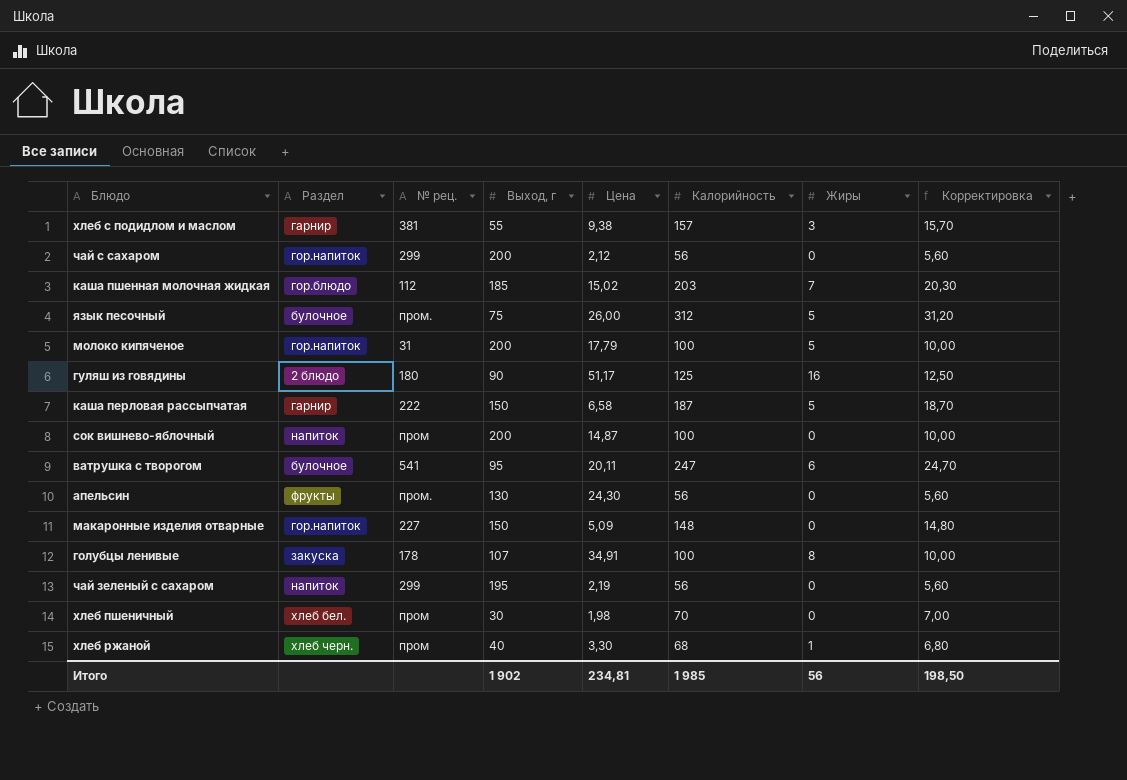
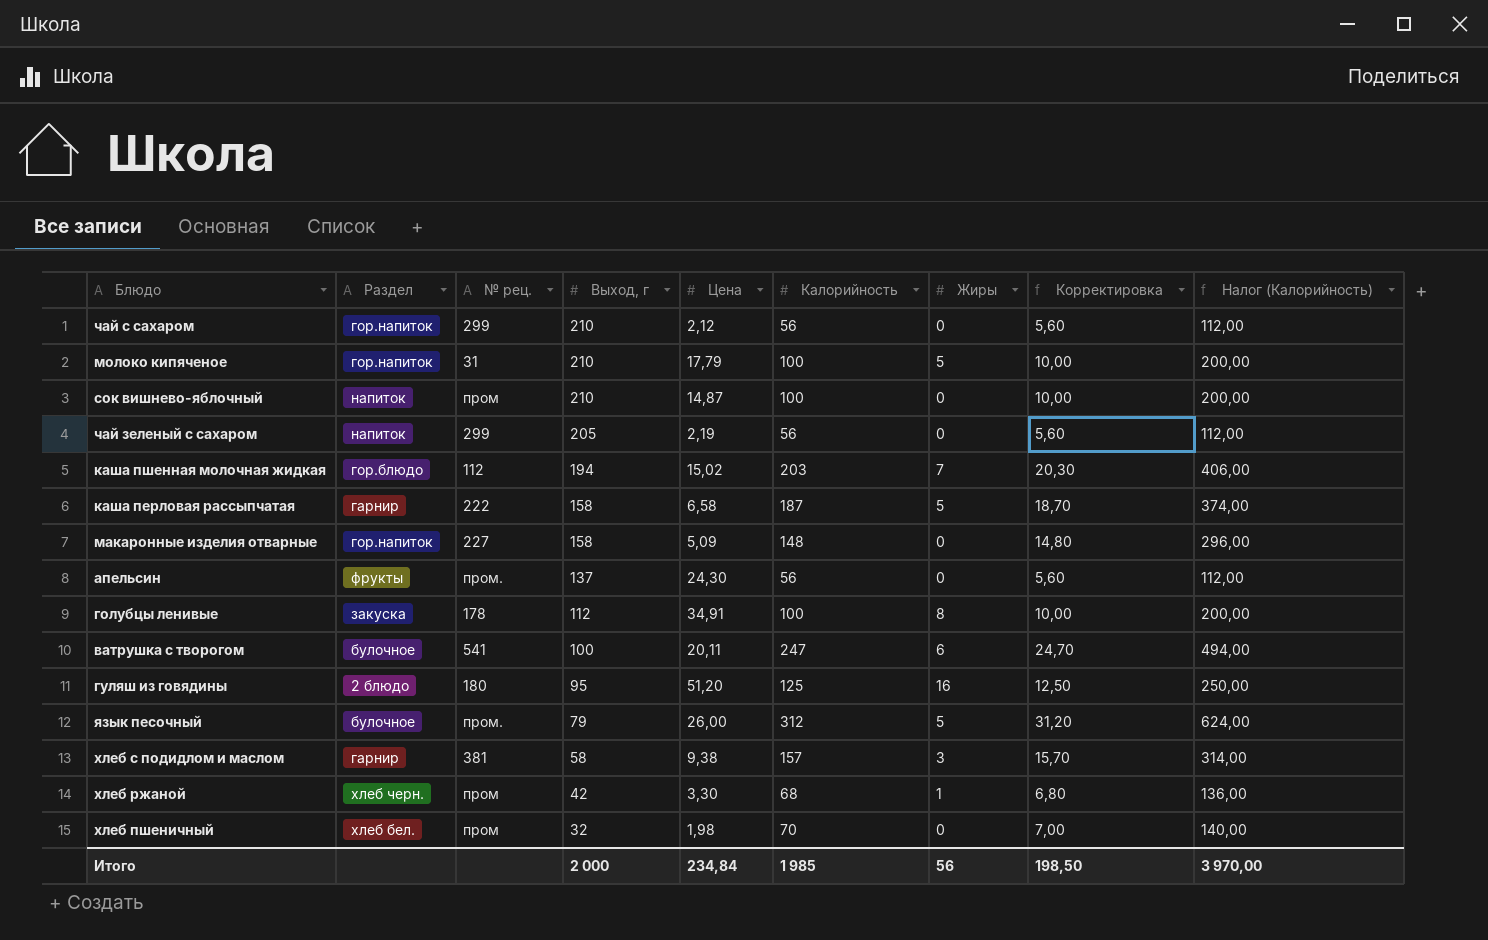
row order: none -> Выход, г descending
column Налог (Калорийность) | formula: none -> [Калорийность] * 2
чай с сахаром | Выход, г: 200 -> 210
молоко кипяченое | Выход, г: 200 -> 210
сок вишнево-яблочный | Выход, г: 200 -> 210
чай зеленый с сахаром | Выход, г: 195 -> 205
каша пшенная молочная жидкая | Выход, г: 185 -> 194
каша перловая рассыпчатая | Выход, г: 150 -> 158
макаронные изделия отварные | Выход, г: 150 -> 158
апельсин | Выход, г: 130 -> 137
голубцы ленивые | Выход, г: 107 -> 112
ватрушка с творогом | Выход, г: 95 -> 100
гуляш из говядины | Выход, г: 90 -> 95
гуляш из говядины | Цена: 51,17 -> 51,20
язык песочный | Выход, г: 75 -> 79
хлеб с подидлом и маслом | Выход, г: 55 -> 58
хлеб ржаной | Выход, г: 40 -> 42
хлеб пшеничный | Выход, г: 30 -> 32
Итого | Выход, г: 1 902 -> 2 000
Итого | Цена: 234,81 -> 234,84

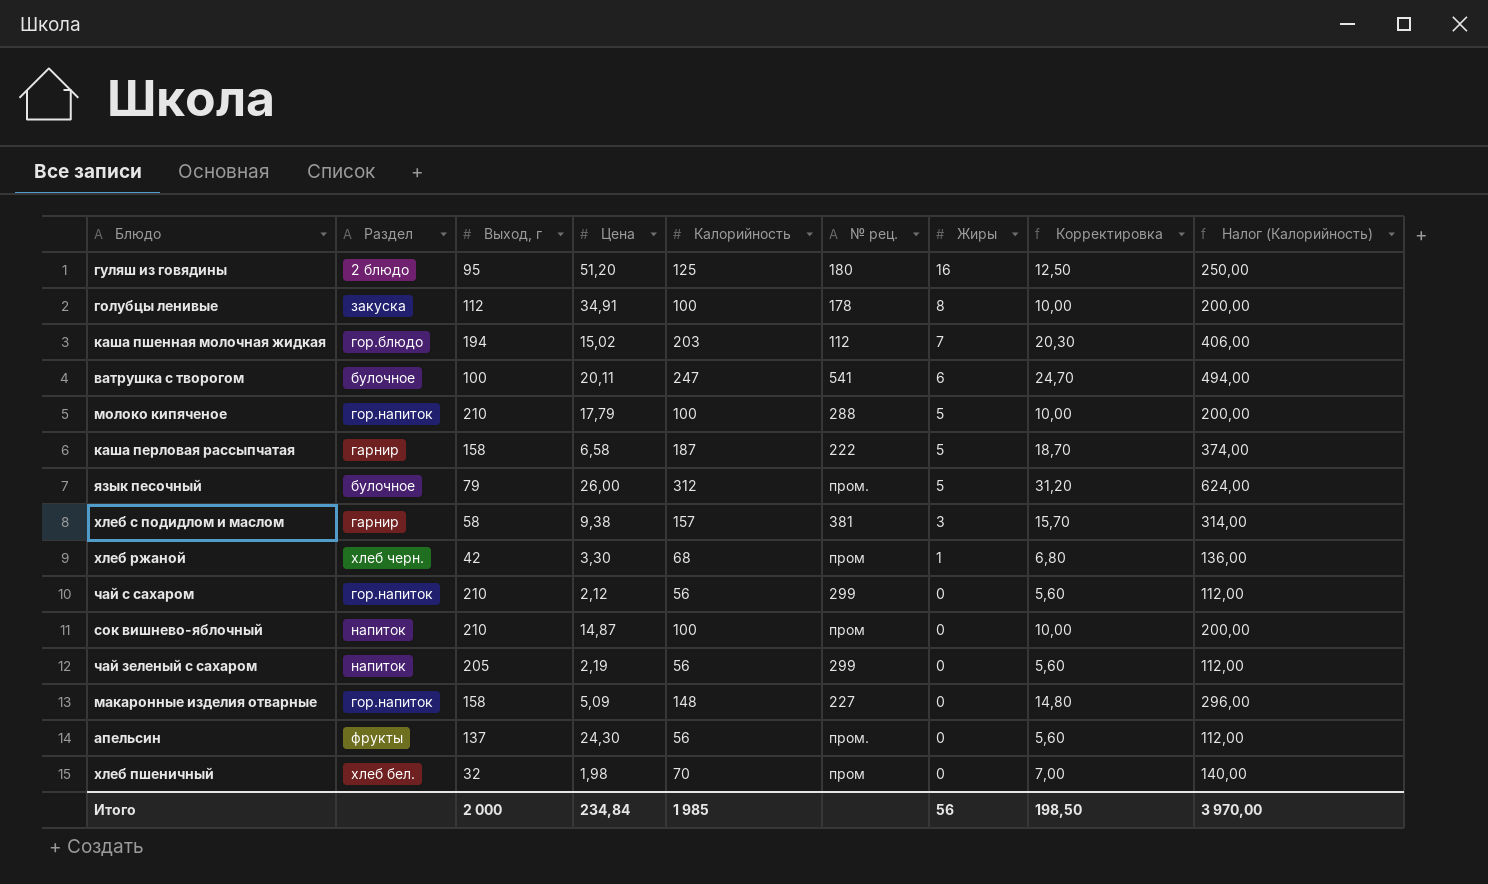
row order: Выход, г descending -> Жиры descending
column № рец. | position: 3 -> 6
молоко кипяченое | № рец.: 31 -> 288

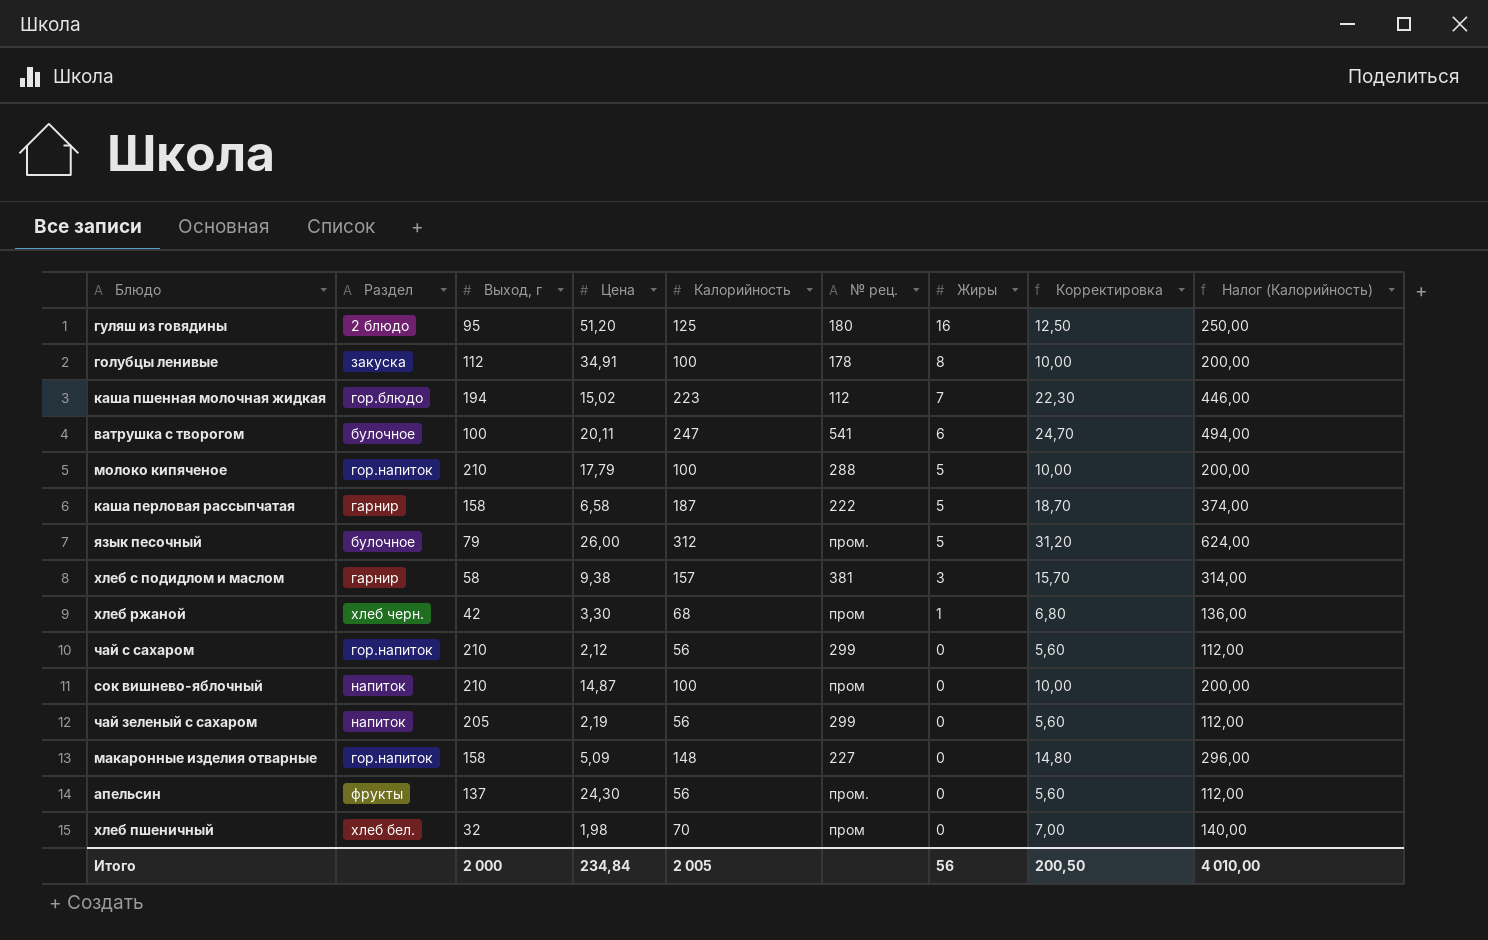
каша пшенная молочная жидкая | Калорийность: 203 -> 223
каша пшенная молочная жидкая | Корректировка: 20,30 -> 22,30
каша пшенная молочная жидкая | Налог (Калорийность): 406,00 -> 446,00
Итого | Калорийность: 1 985 -> 2 005
Итого | Корректировка: 198,50 -> 200,50
Итого | Налог (Калорийность): 3 970,00 -> 4 010,00

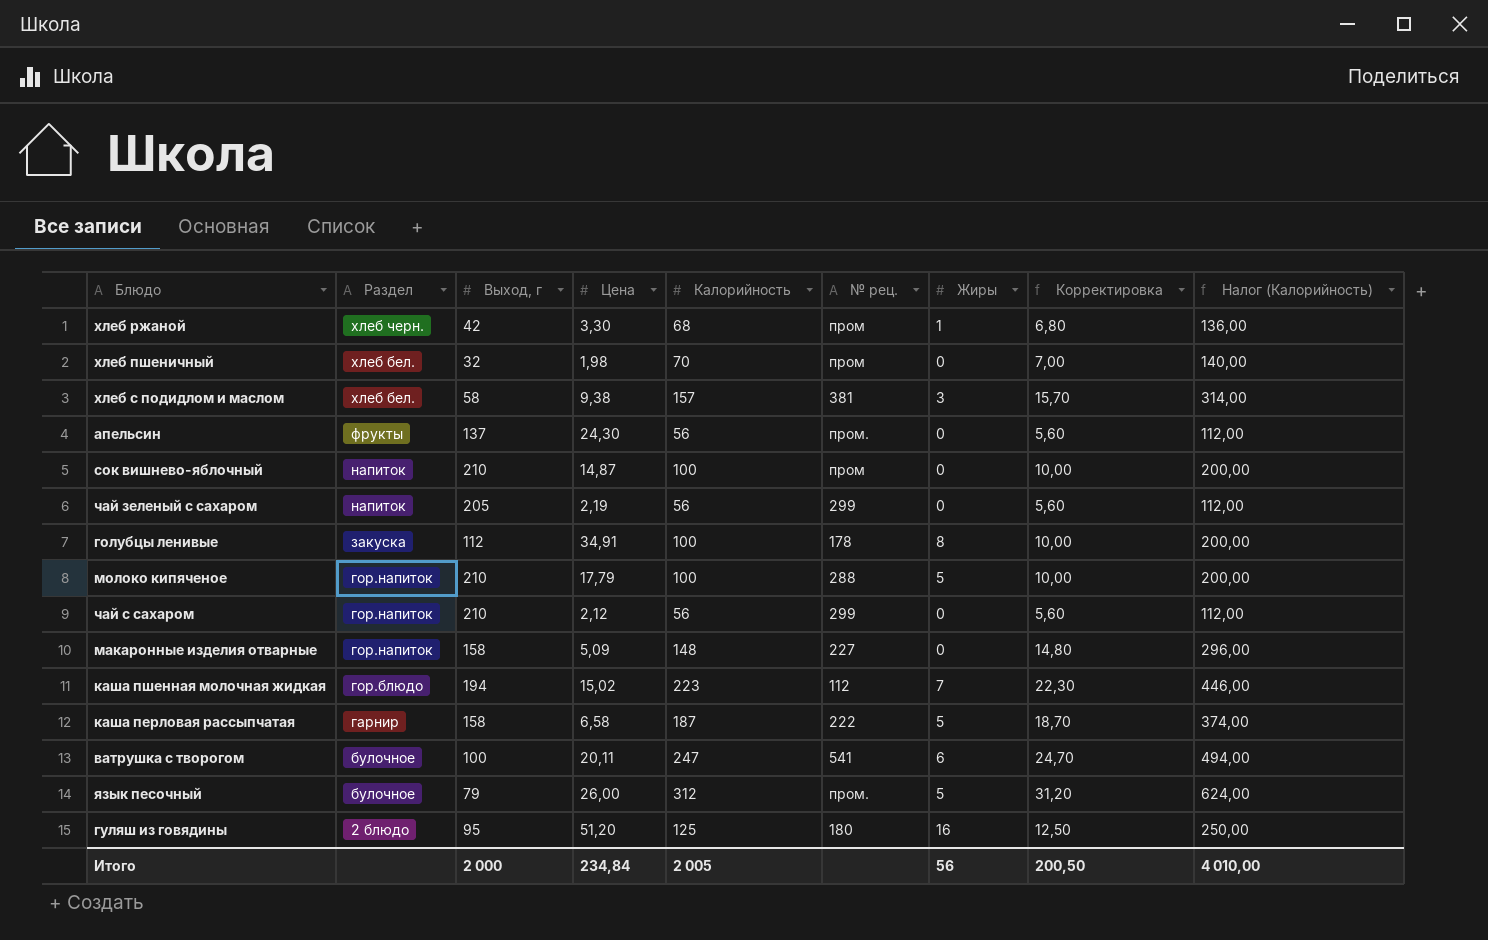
row order: Жиры descending -> Раздел descending
хлеб с подидлом и маслом | Раздел: гарнир -> хлеб бел.

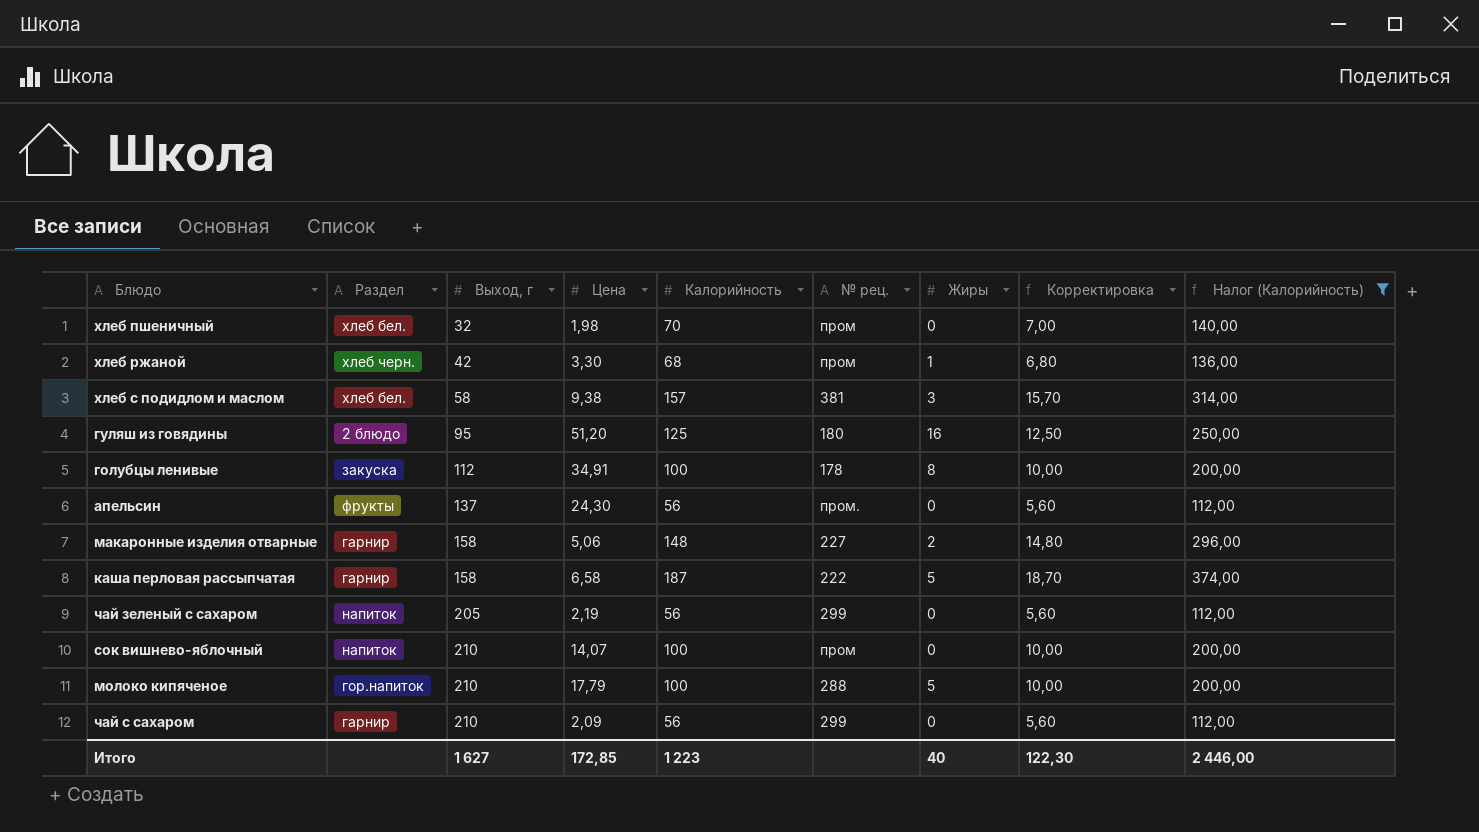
filter: none -> Налог (Калорийность) <= 374,00
row order: Раздел descending -> Выход, г ascending
макаронные изделия отварные | Раздел: гор.напиток -> гарнир
макаронные изделия отварные | Цена: 5,09 -> 5,06
макаронные изделия отварные | Жиры: 0 -> 2
сок вишнево-яблочный | Цена: 14,87 -> 14,07
чай с сахаром | Раздел: гор.напиток -> гарнир
чай с сахаром | Цена: 2,12 -> 2,09
Итого | Выход, г: 2 000 -> 1 627
Итого | Цена: 234,84 -> 172,85
Итого | Калорийность: 2 005 -> 1 223
Итого | Жиры: 56 -> 40
Итого | Корректировка: 200,50 -> 122,30
Итого | Налог (Калорийность): 4 010,00 -> 2 446,00

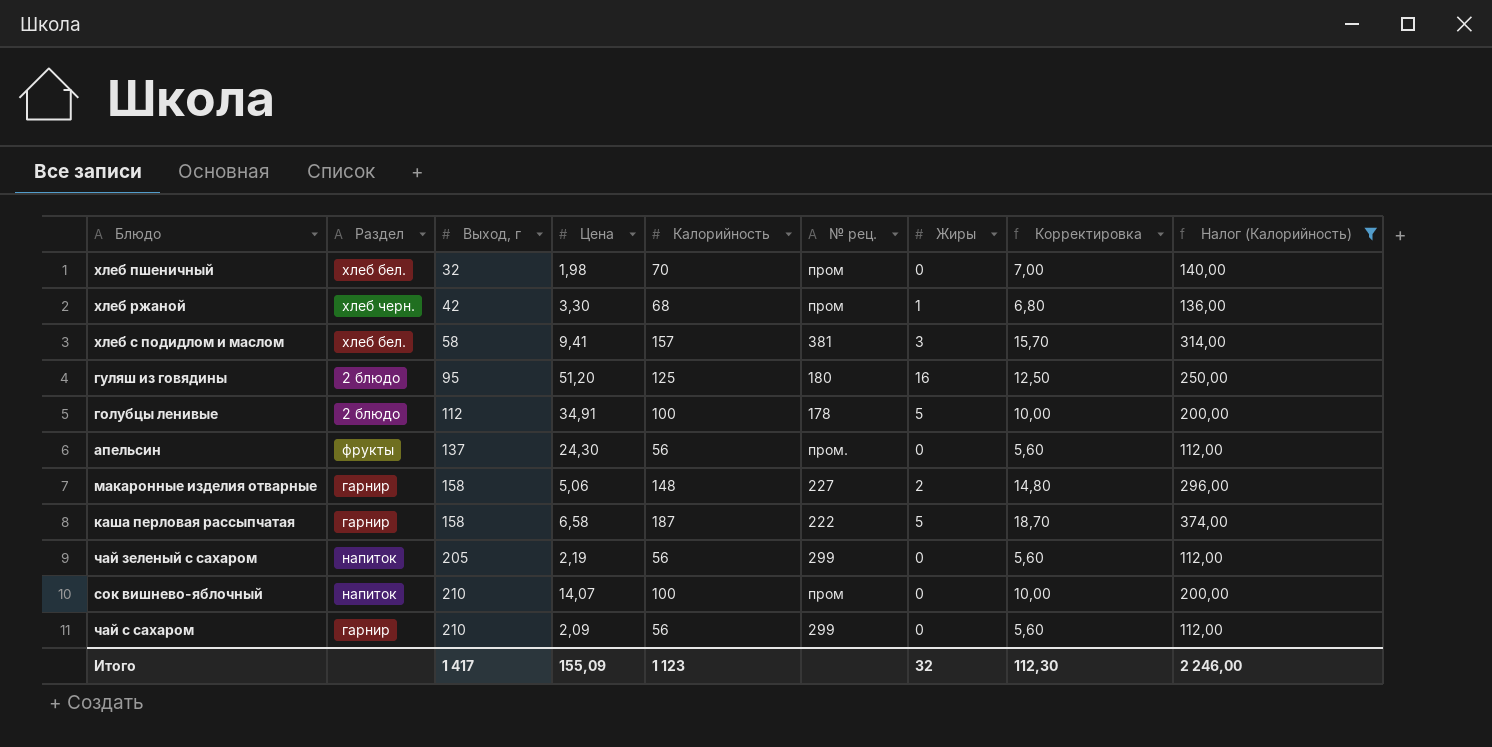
row молоко кипяченое: гор.напиток | 210 | 17,79 | 100 | 288 | 5 | 10,00 | 200,00 -> none
хлеб с подидлом и маслом | Цена: 9,38 -> 9,41
голубцы ленивые | Раздел: закуска -> 2 блюдо
голубцы ленивые | Жиры: 8 -> 5
Итого | Выход, г: 1 627 -> 1 417
Итого | Цена: 172,85 -> 155,09
Итого | Калорийность: 1 223 -> 1 123
Итого | Жиры: 40 -> 32
Итого | Корректировка: 122,30 -> 112,30
Итого | Налог (Калорийность): 2 446,00 -> 2 246,00

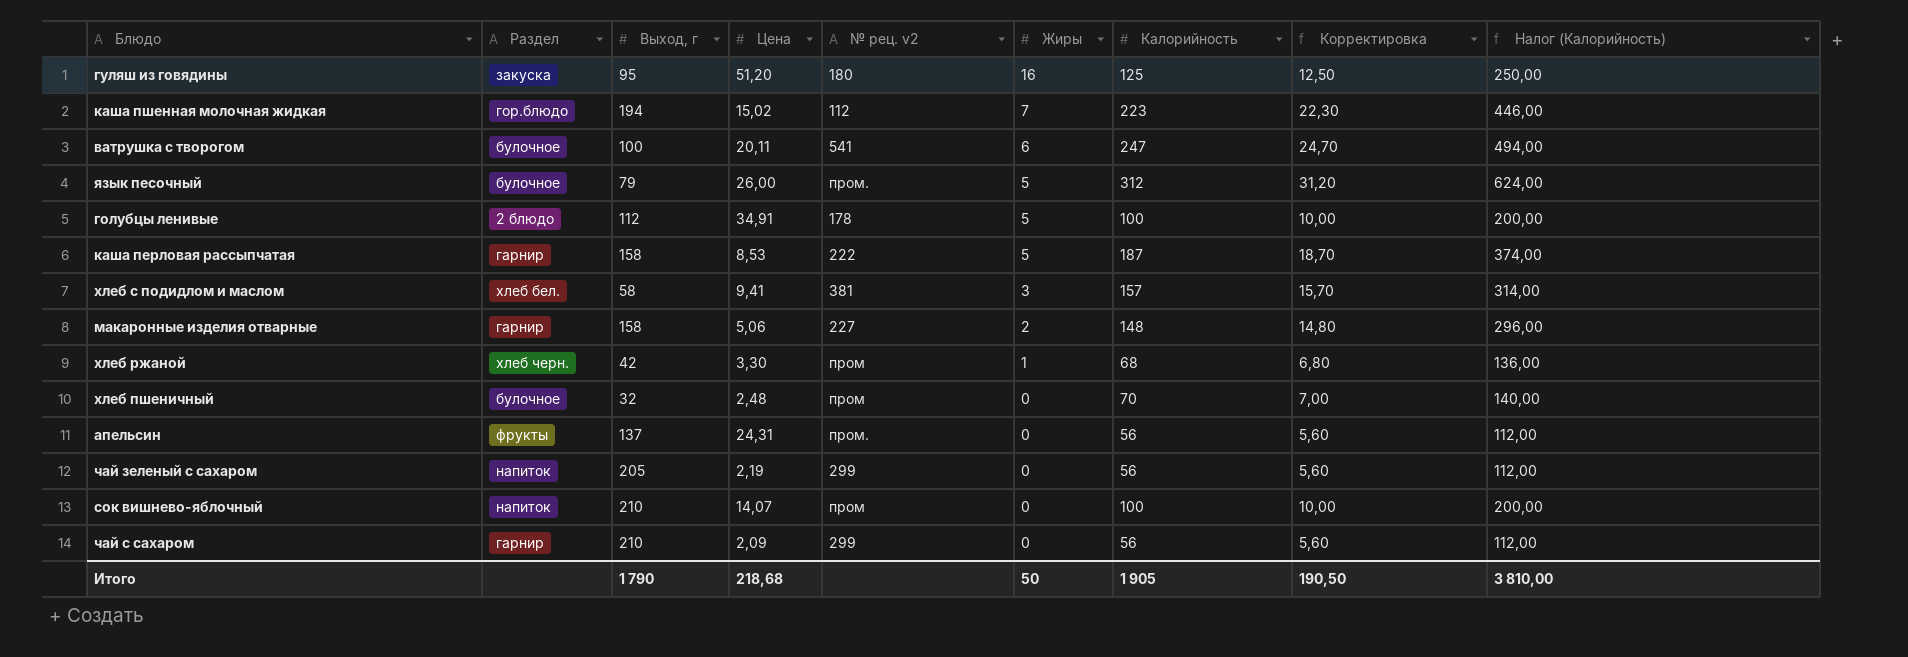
filter: Налог (Калорийность) <= 374,00 -> none
row order: Выход, г ascending -> Жиры descending
column name: № рец. -> № рец. v2
column Калорийность | position: 5 -> 7
гуляш из говядины | Раздел: 2 блюдо -> закуска
каша перловая рассыпчатая | Цена: 6,58 -> 8,53
хлеб пшеничный | Раздел: хлеб бел. -> булочное
хлеб пшеничный | Цена: 1,98 -> 2,48
апельсин | Цена: 24,30 -> 24,31
Итого | Выход, г: 1 417 -> 1 790
Итого | Цена: 155,09 -> 218,68
Итого | Жиры: 32 -> 50
Итого | Калорийность: 1 123 -> 1 905
Итого | Корректировка: 112,30 -> 190,50
Итого | Налог (Калорийность): 2 246,00 -> 3 810,00

